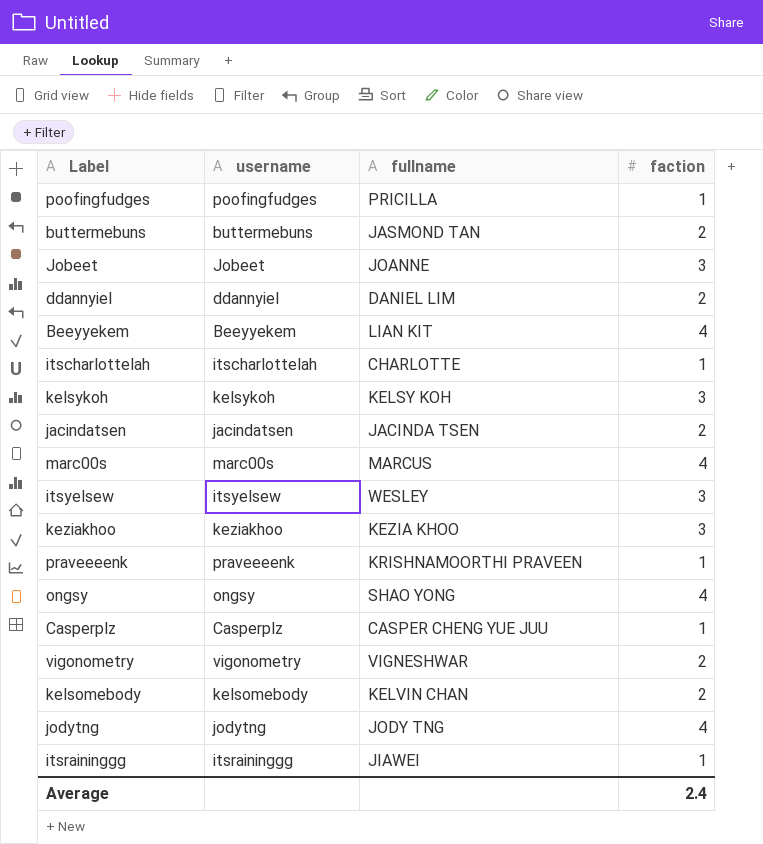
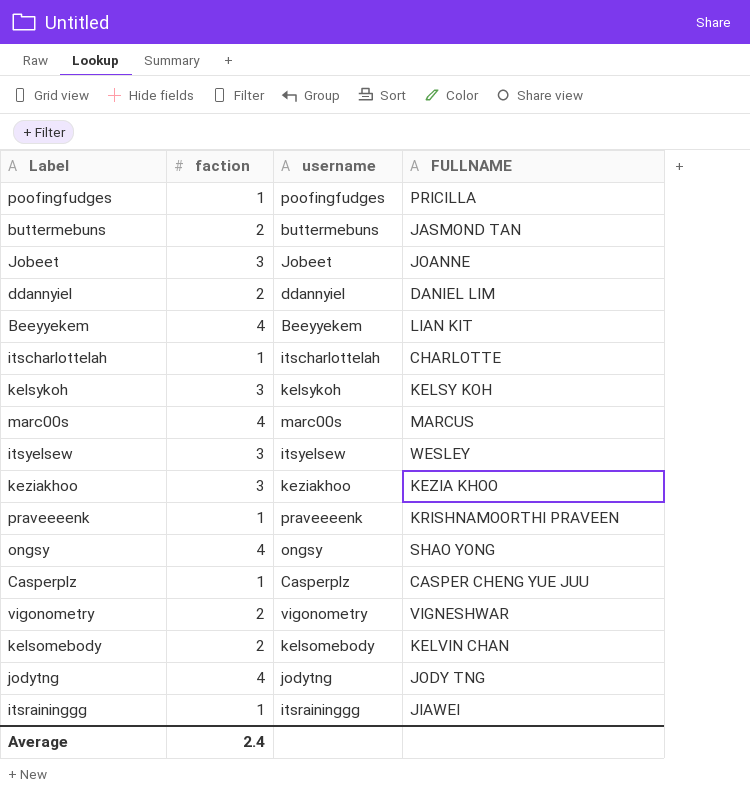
column faction | position: 4 -> 2
column name: fullname -> FULLNAME
row jacindatsen: jacindatsen | JACINDA TSEN | 2 -> none

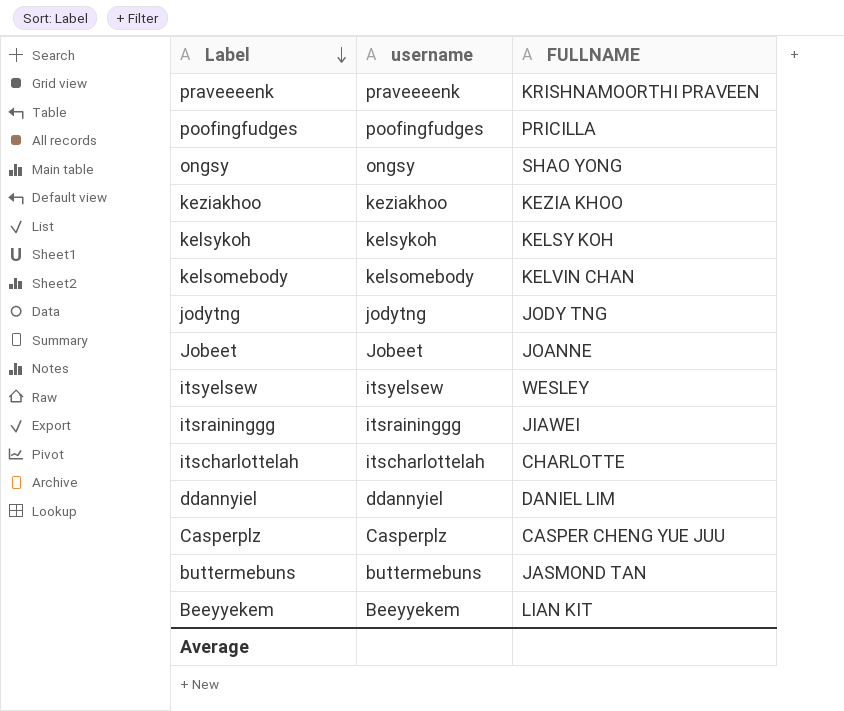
row order: none -> Label descending
column faction | position: 2 -> none
row marc00s: 4 | marc00s | MARCUS -> none
row vigonometry: 2 | vigonometry | VIGNESHWAR -> none

